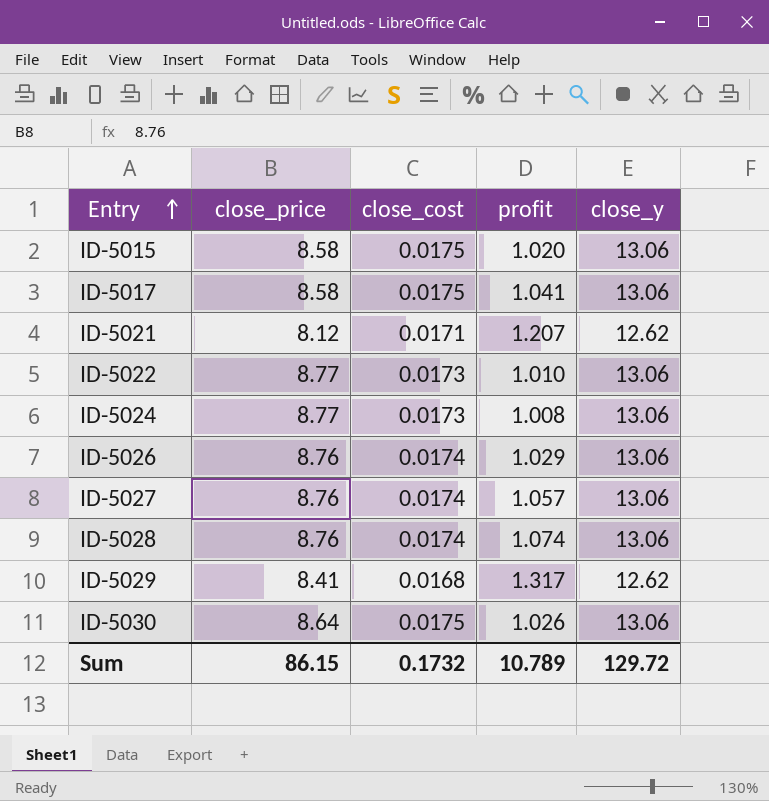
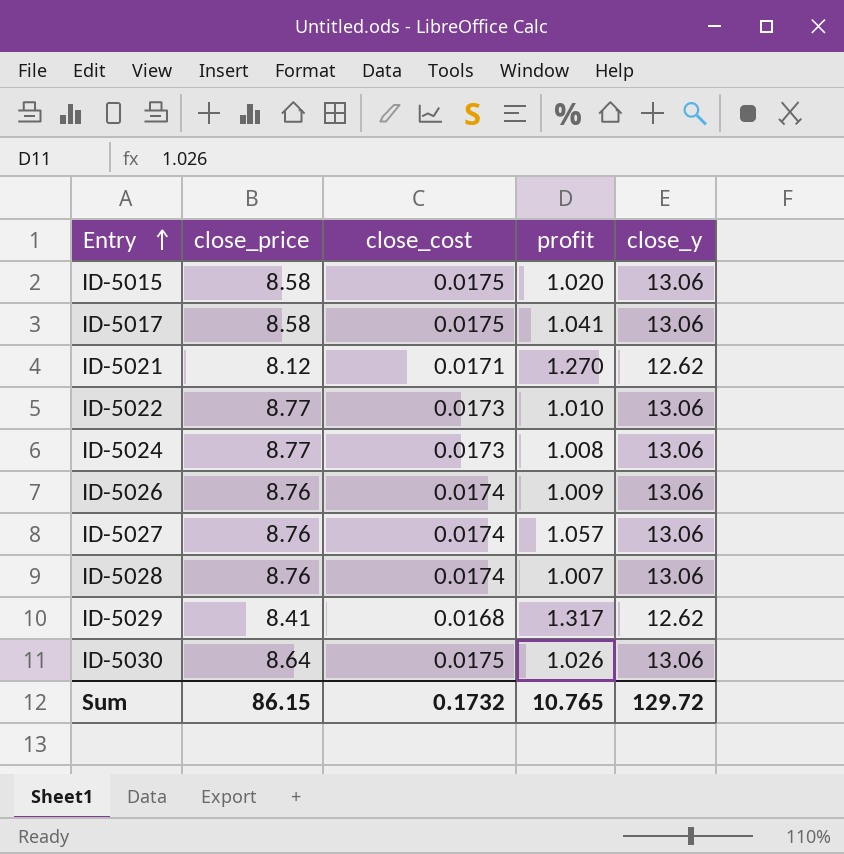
ID-5021 | profit: 1.207 -> 1.270
ID-5026 | profit: 1.029 -> 1.009
ID-5028 | profit: 1.074 -> 1.007
Sum | profit: 10.789 -> 10.765

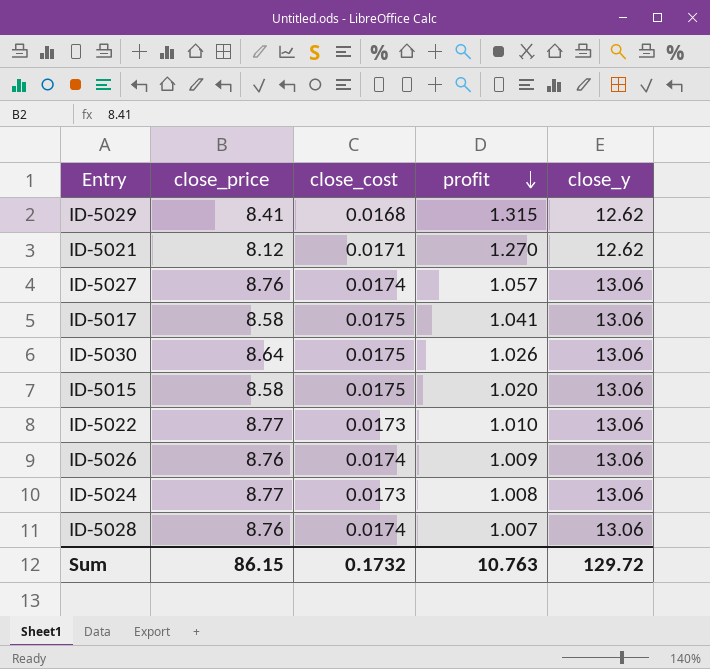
row order: Entry ascending -> profit descending
ID-5029 | profit: 1.317 -> 1.315
Sum | profit: 10.765 -> 10.763

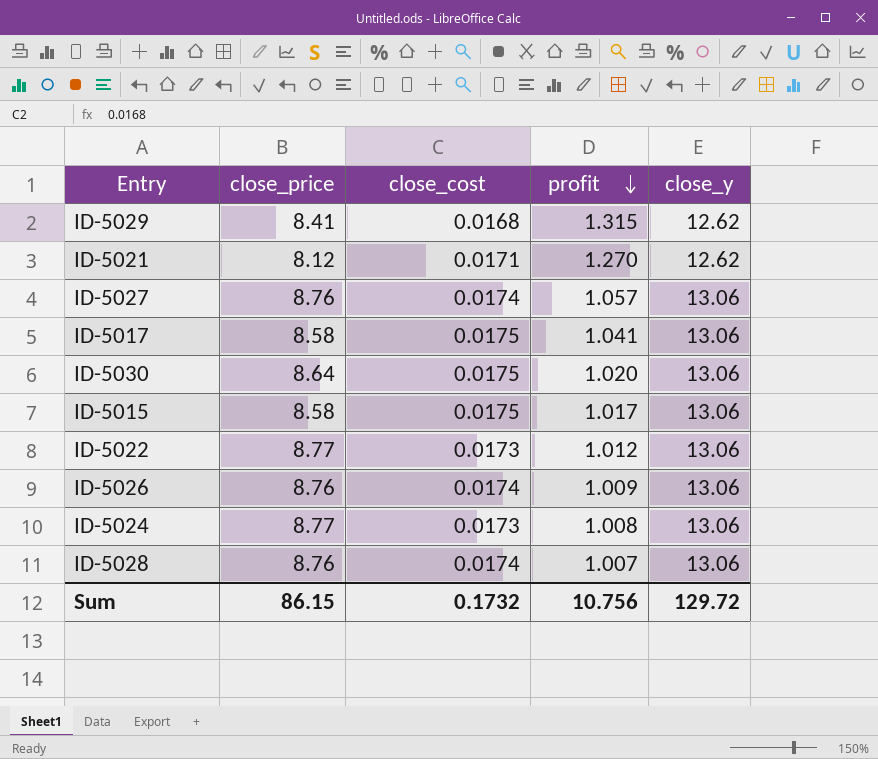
ID-5030 | profit: 1.026 -> 1.020
ID-5015 | profit: 1.020 -> 1.017
ID-5022 | profit: 1.010 -> 1.012
Sum | profit: 10.763 -> 10.756

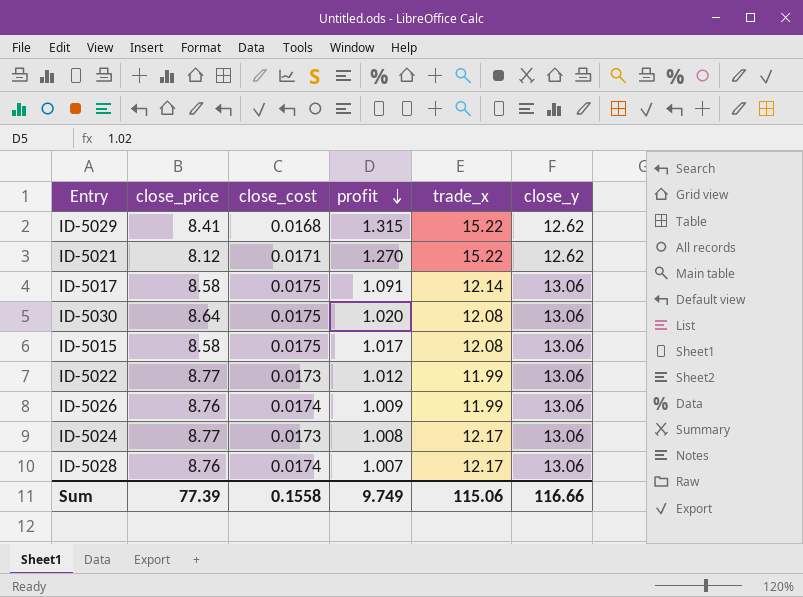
column trade_x | position: none -> 5
row ID-5027: 8.76 | 0.0174 | 1.057 | 13.06 -> none
ID-5017 | profit: 1.041 -> 1.091
Sum | close_price: 86.15 -> 77.39
Sum | close_cost: 0.1732 -> 0.1558
Sum | profit: 10.756 -> 9.749
Sum | close_y: 129.72 -> 116.66

